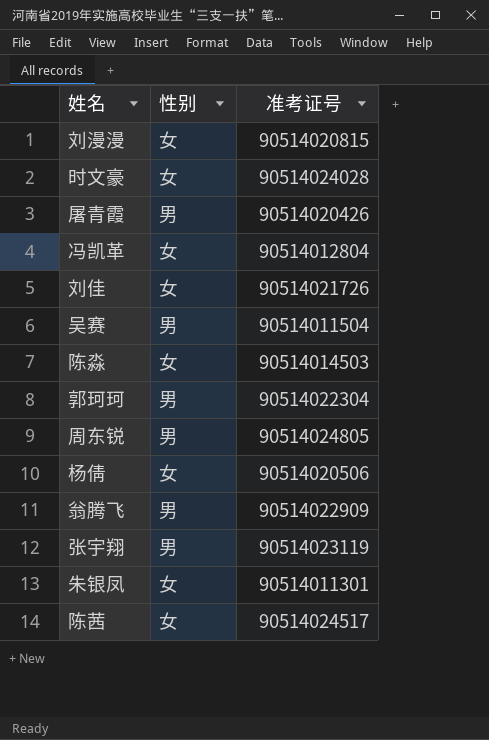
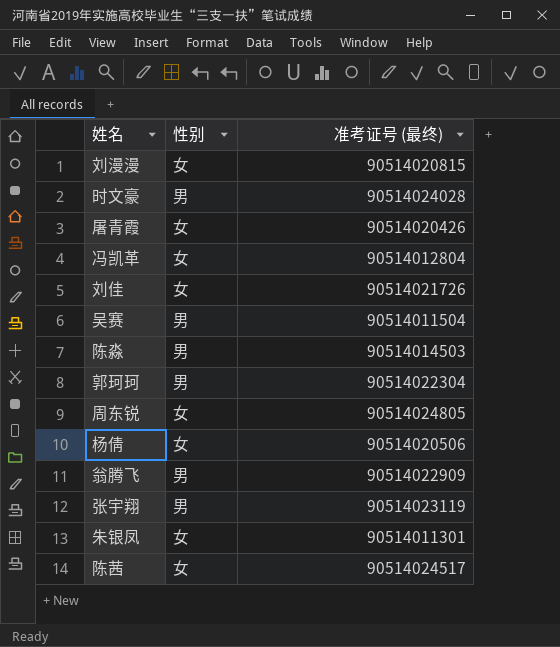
column name: 准考证号 -> 准考证号 (最终)
时文豪 | 性别: 女 -> 男
屠青霞 | 性别: 男 -> 女
陈淼 | 性别: 女 -> 男
周东锐 | 性别: 男 -> 女

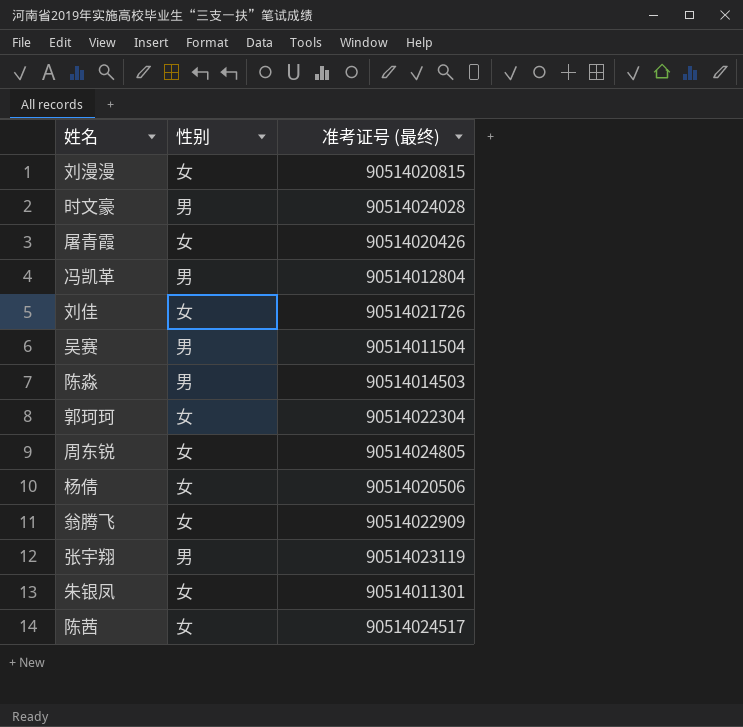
冯凯革 | 性别: 女 -> 男
郭珂珂 | 性别: 男 -> 女
翁腾飞 | 性别: 男 -> 女

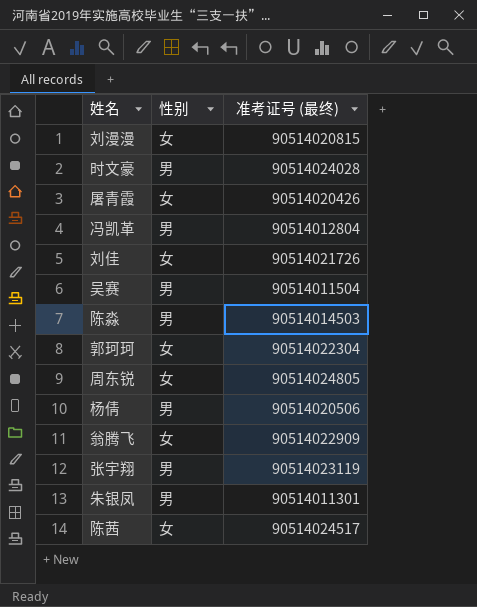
杨倩 | 性别: 女 -> 男
朱银凤 | 性别: 女 -> 男

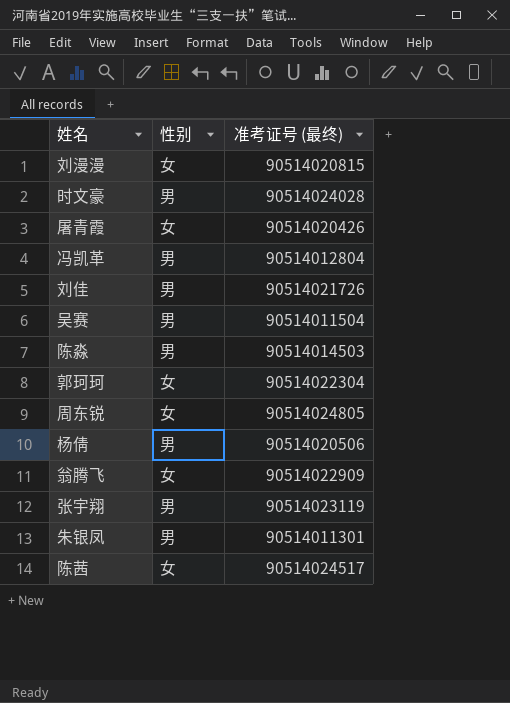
刘佳 | 性别: 女 -> 男

